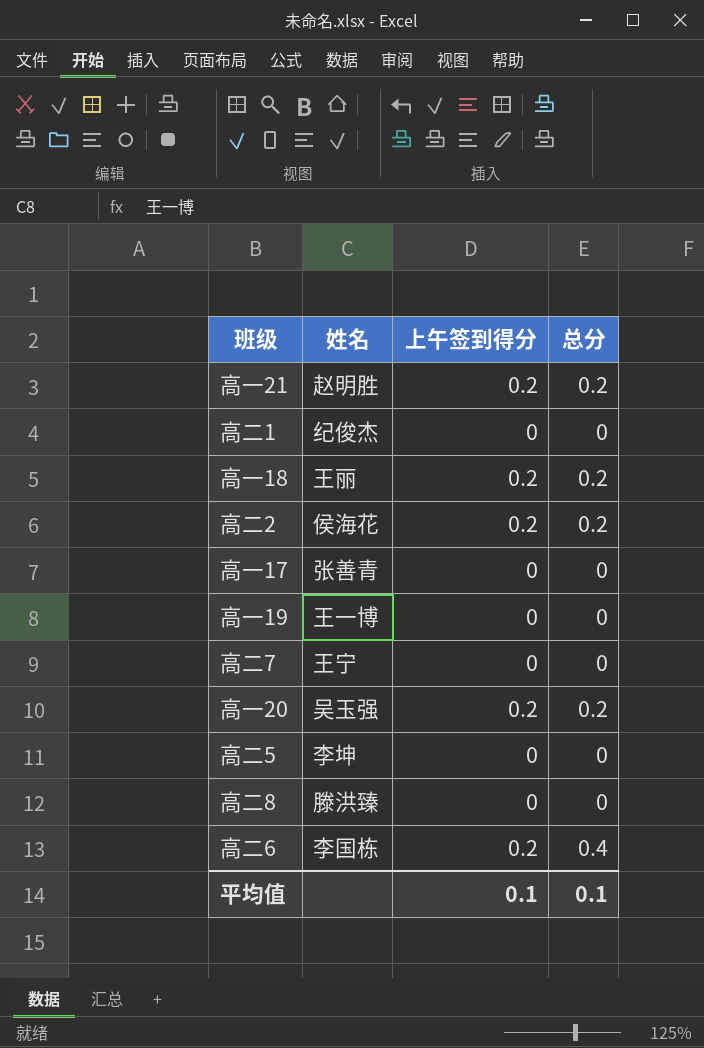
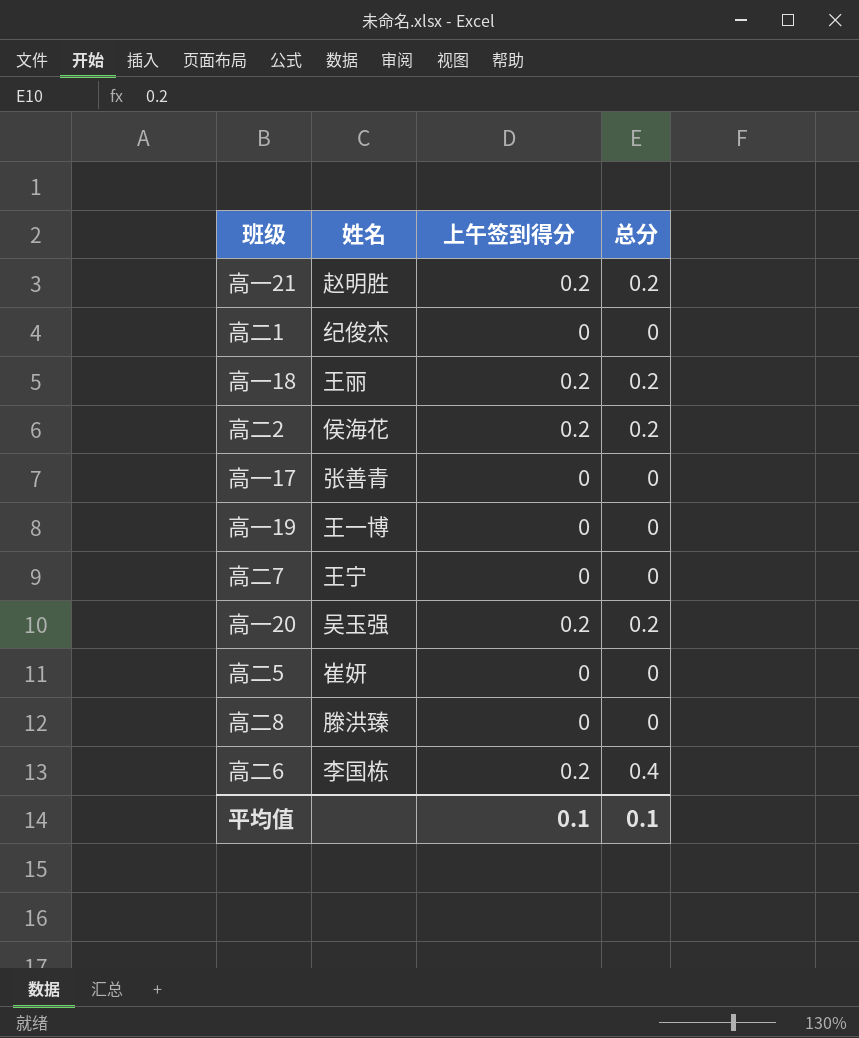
高二5 | 姓名: 李坤 -> 崔妍

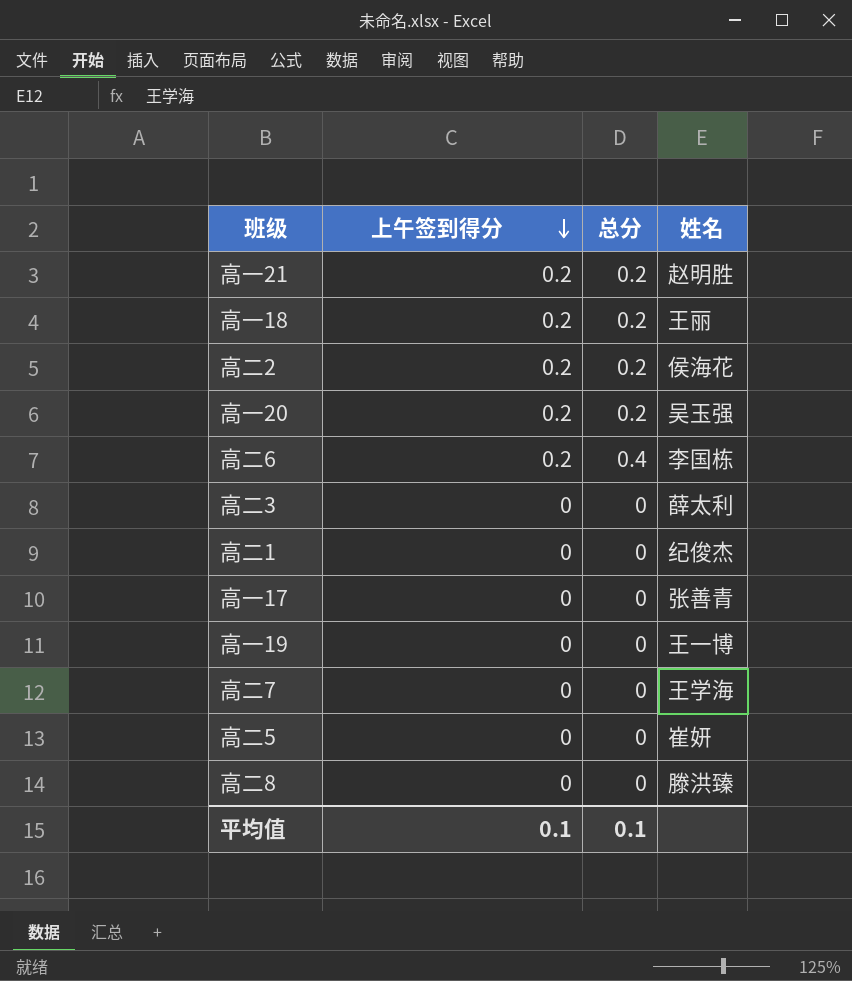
row order: none -> 上午签到得分 descending
column 姓名 | position: 2 -> 4
row 高二3: none -> 0 | 0 | 薛太利
高二7 | 姓名: 王宁 -> 王学海

